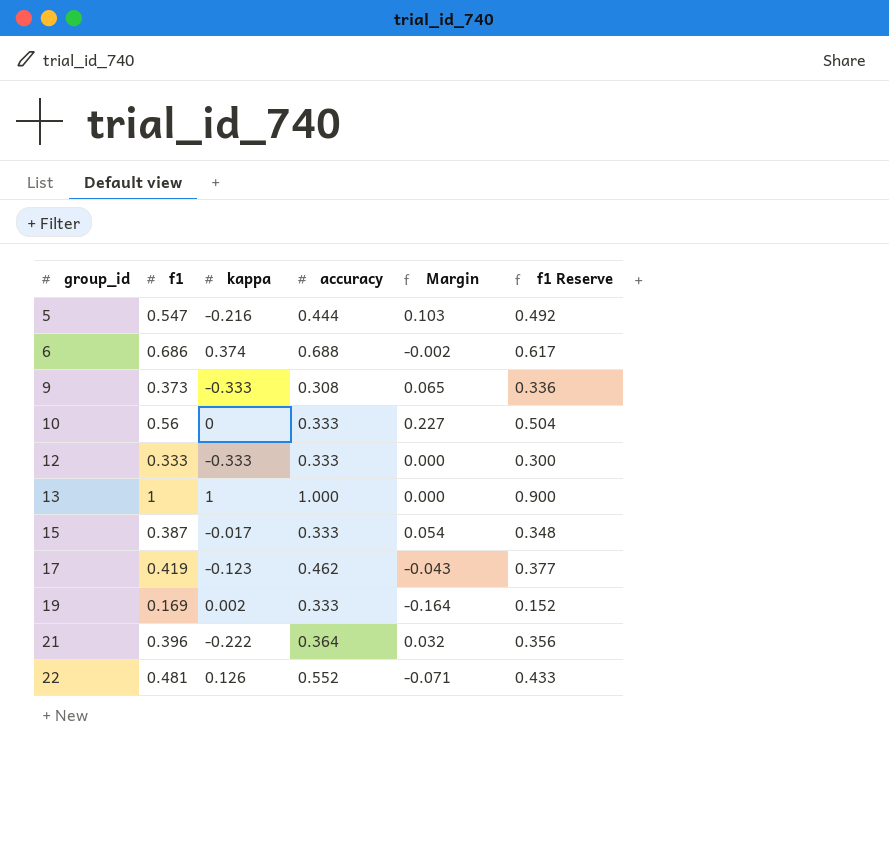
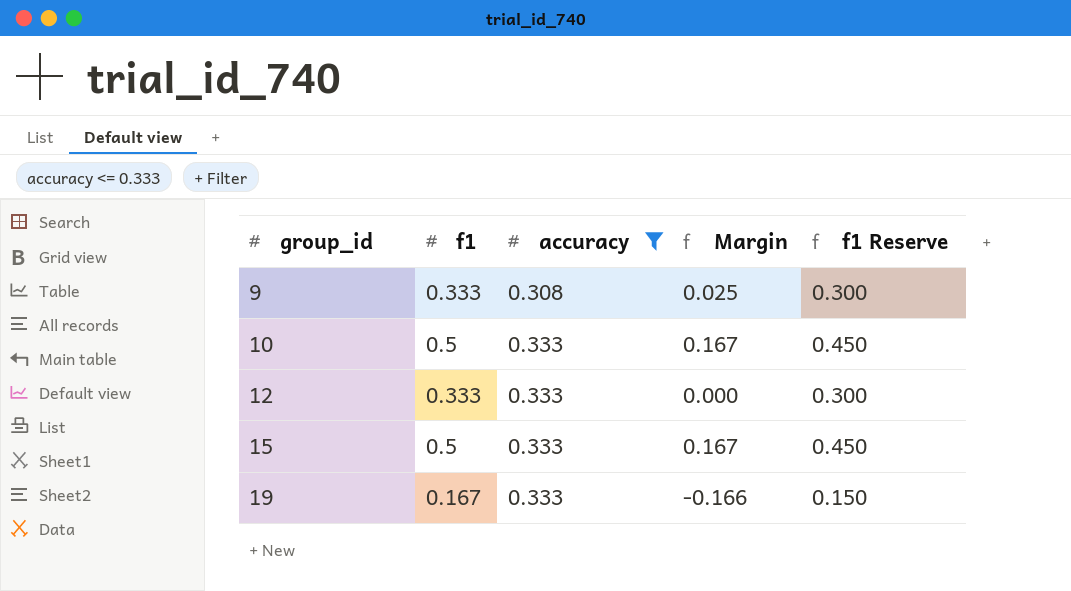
filter: none -> accuracy <= 0.333
column kappa | position: 3 -> none
9 | f1: 0.373 -> 0.333
9 | Margin: 0.065 -> 0.025
9 | f1 Reserve: 0.336 -> 0.300
10 | f1: 0.56 -> 0.5
10 | Margin: 0.227 -> 0.167
10 | f1 Reserve: 0.504 -> 0.450
15 | f1: 0.387 -> 0.5
15 | Margin: 0.054 -> 0.167
15 | f1 Reserve: 0.348 -> 0.450
19 | f1: 0.169 -> 0.167
19 | Margin: -0.164 -> -0.166
19 | f1 Reserve: 0.152 -> 0.150

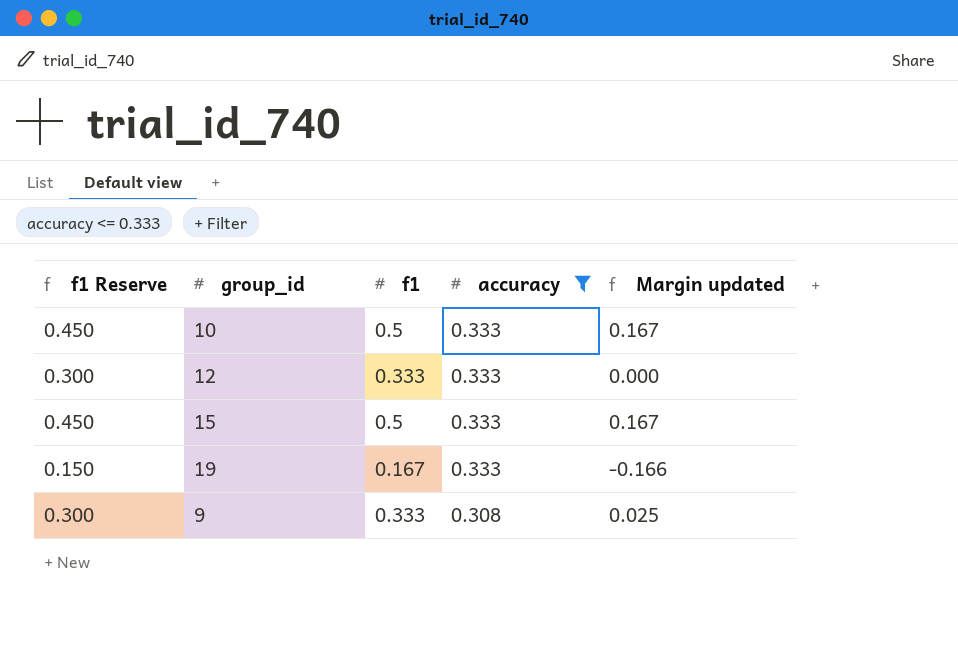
row order: group_id ascending -> accuracy descending
column f1 Reserve | position: 5 -> 1
column name: Margin -> Margin updated

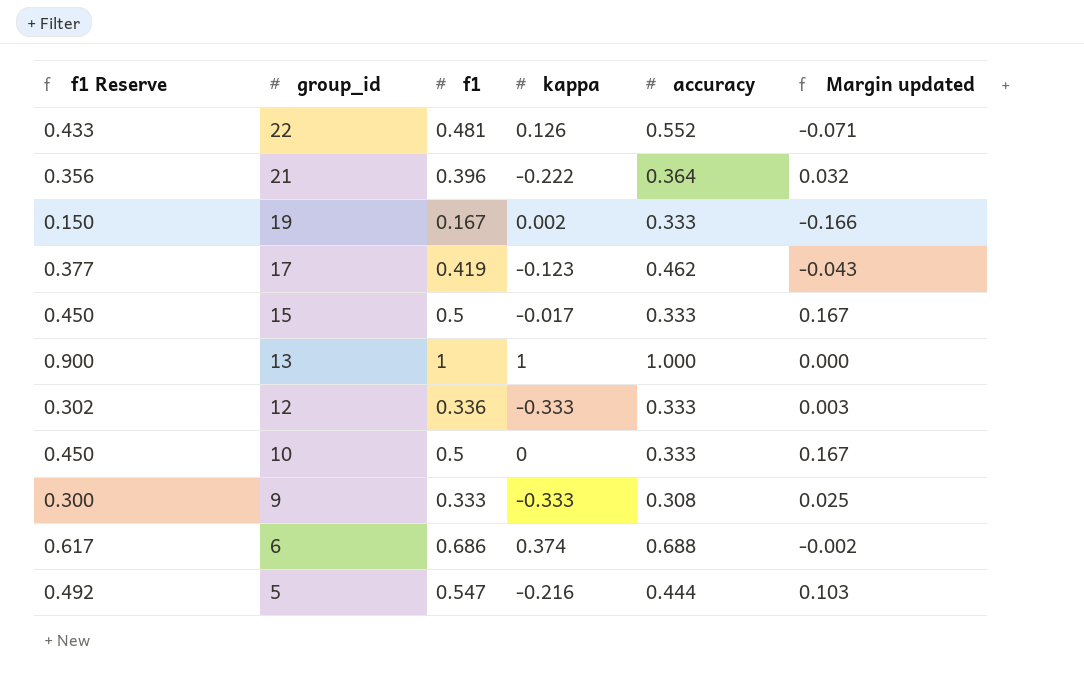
filter: accuracy <= 0.333 -> none
row order: accuracy descending -> group_id descending
column kappa | position: none -> 4
12 | f1 Reserve: 0.300 -> 0.302
12 | f1: 0.333 -> 0.336
12 | Margin updated: 0.000 -> 0.003

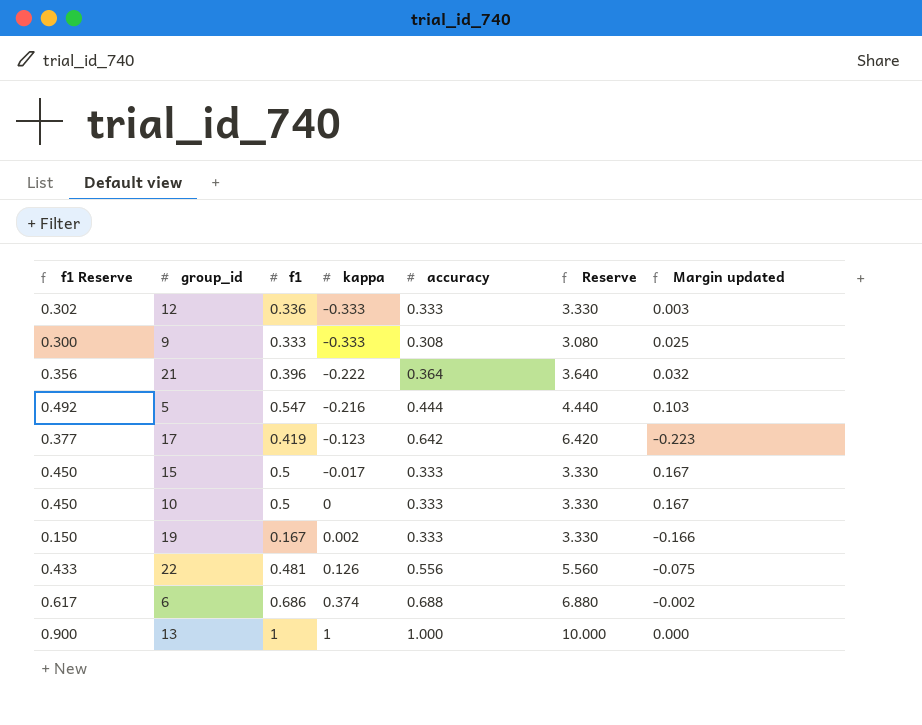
row order: group_id descending -> kappa ascending
column Reserve | formula: none -> [accuracy] * 10
17 | accuracy: 0.462 -> 0.642
17 | Margin updated: -0.043 -> -0.223
22 | accuracy: 0.552 -> 0.556
22 | Margin updated: -0.071 -> -0.075

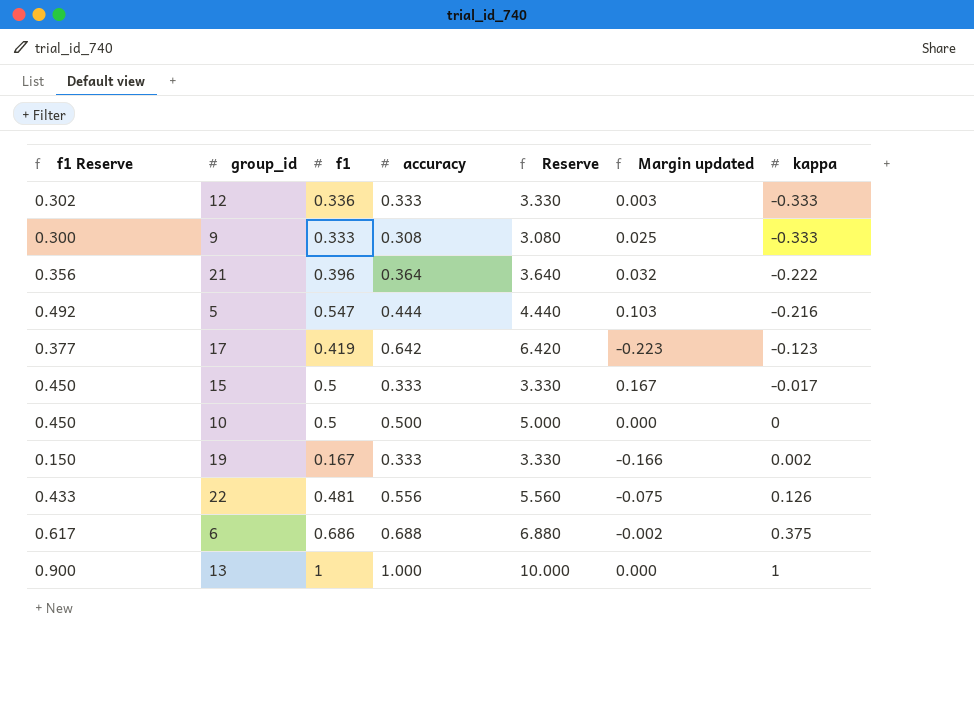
column kappa | position: 4 -> 7
10 | accuracy: 0.333 -> 0.500
10 | Reserve: 3.330 -> 5.000
10 | Margin updated: 0.167 -> 0.000
6 | kappa: 0.374 -> 0.375

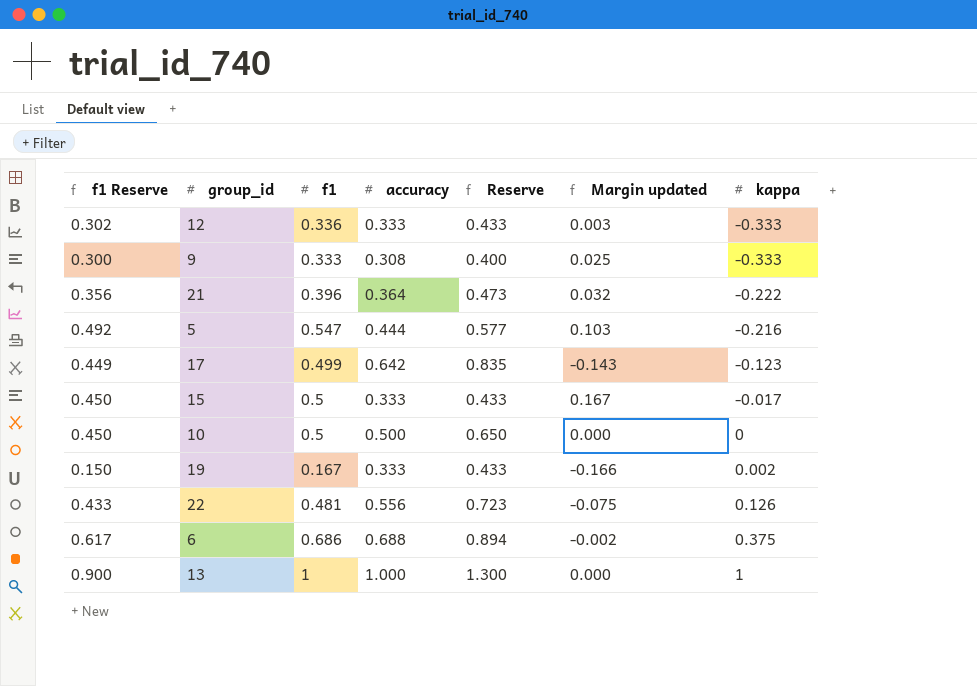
column Reserve | formula: [accuracy] * 10 -> [accuracy] * 1.3
17 | f1 Reserve: 0.377 -> 0.449
17 | f1: 0.419 -> 0.499
17 | Margin updated: -0.223 -> -0.143

